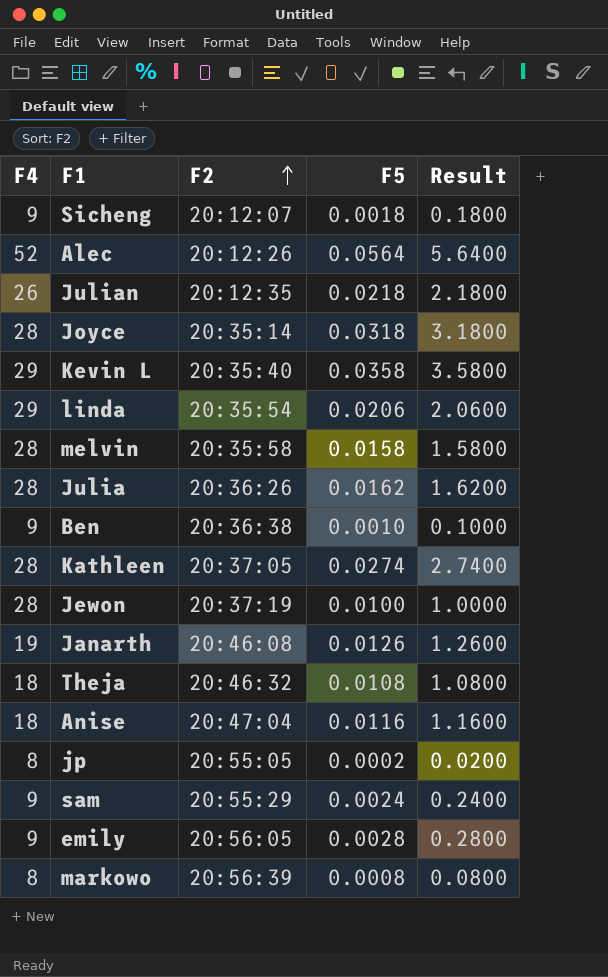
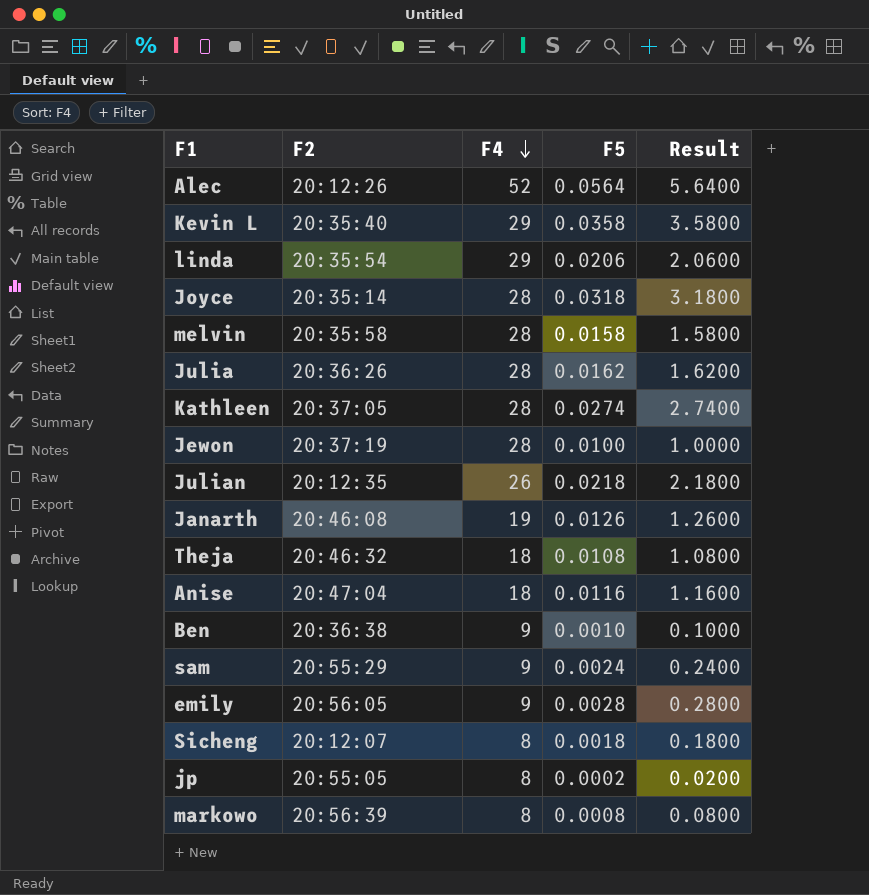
row order: F2 ascending -> F4 descending
column F4 | position: 1 -> 3
Sicheng | F4: 9 -> 8

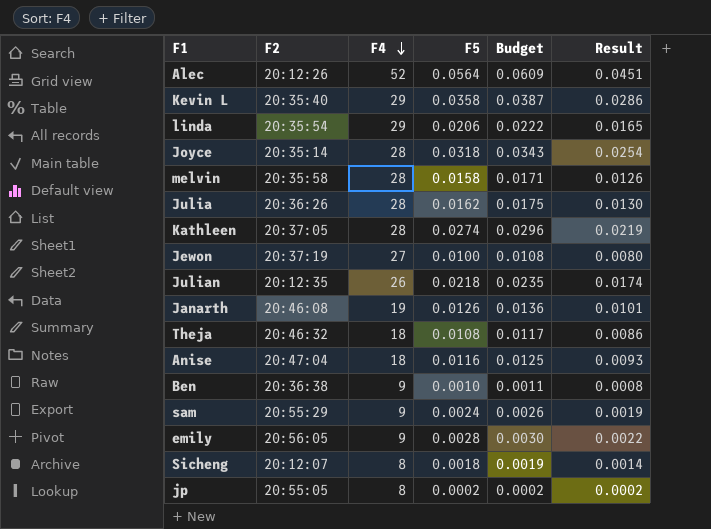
column Budget | formula: none -> [F5] * 1.08
column Result | formula: [F5] * 100 -> [F5] * 0.8
row markowo: 20:56:39 | 8 | 0.0008 | 0.0800 -> none
Jewon | F4: 28 -> 27

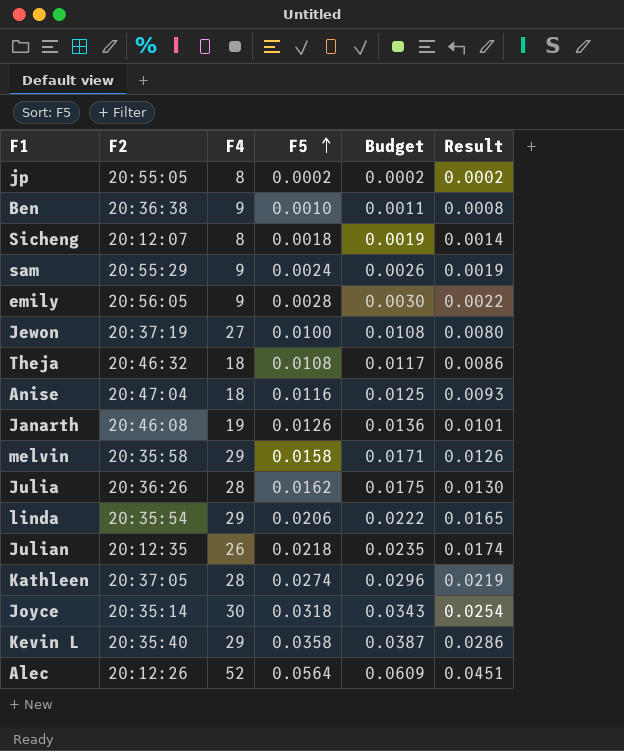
row order: F4 descending -> F5 ascending
melvin | F4: 28 -> 29
Joyce | F4: 28 -> 30

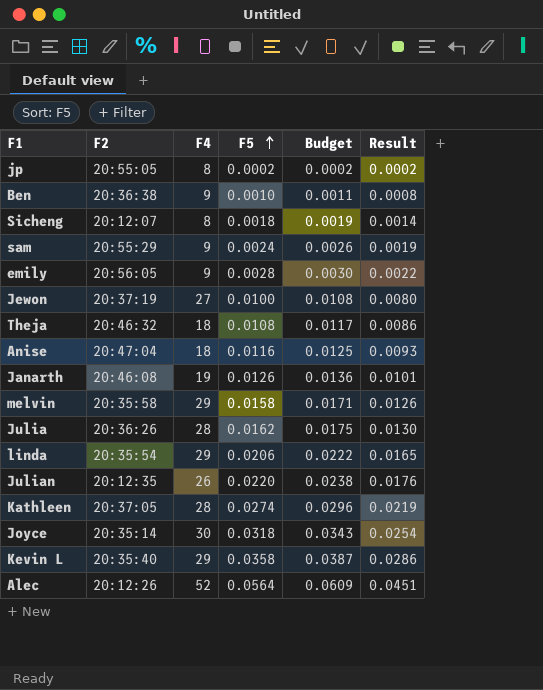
Julian | F5: 0.0218 -> 0.0220
Julian | Budget: 0.0235 -> 0.0238
Julian | Result: 0.0174 -> 0.0176

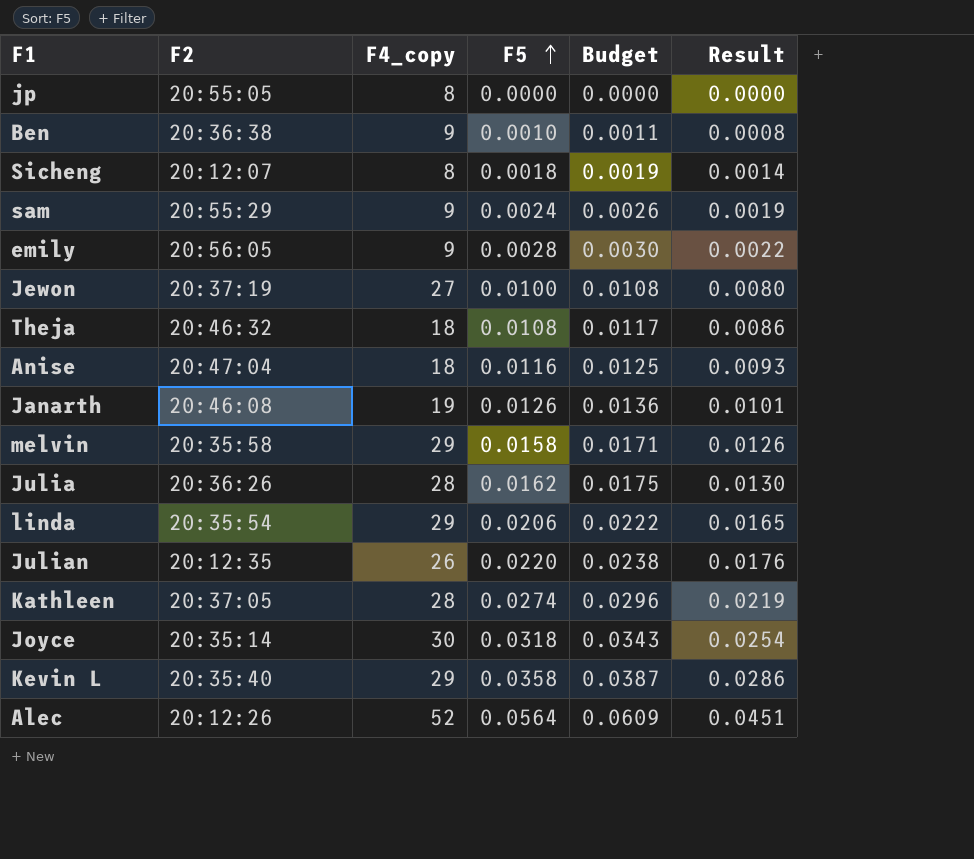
column name: F4 -> F4_copy
jp | F5: 0.0002 -> 0.0000
jp | Budget: 0.0002 -> 0.0000
jp | Result: 0.0002 -> 0.0000

